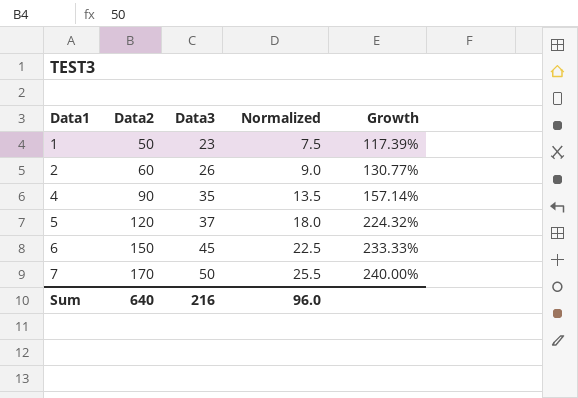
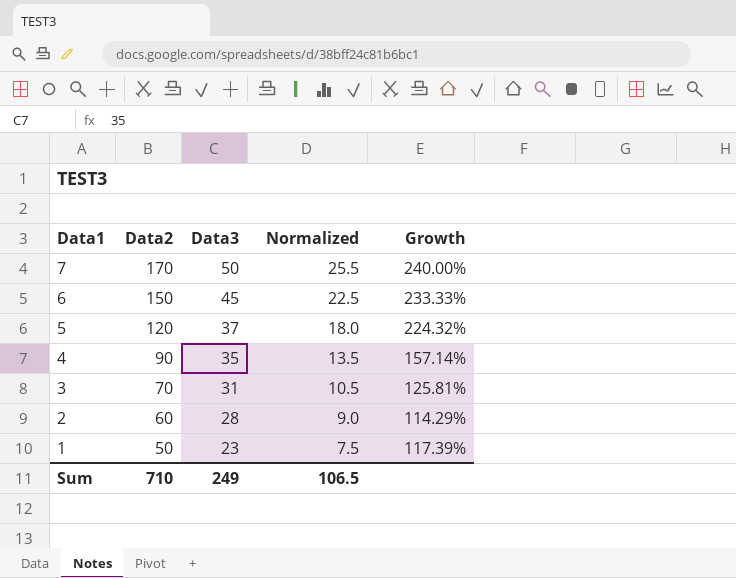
row order: Data1 ascending -> Data1 descending
row 3: none -> 70 | 31 | 10.5 | 125.81%
2 | Data3: 26 -> 28
2 | Growth: 130.77% -> 114.29%
Sum | Data2: 640 -> 710
Sum | Data3: 216 -> 249
Sum | Normalized: 96.0 -> 106.5

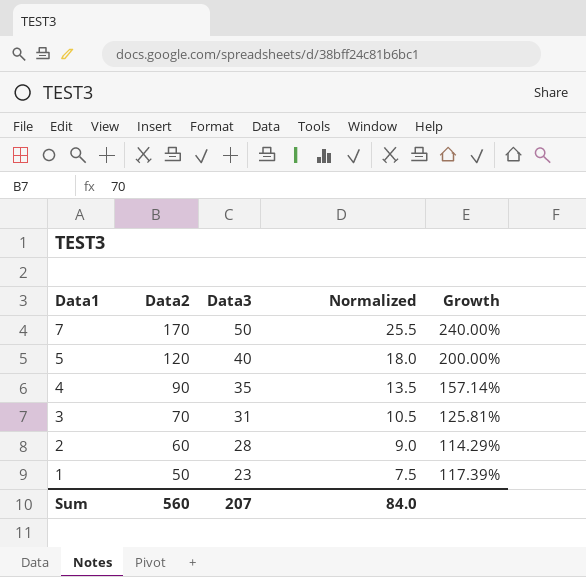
row 6: 150 | 45 | 22.5 | 233.33% -> none
5 | Data3: 37 -> 40
5 | Growth: 224.32% -> 200.00%
Sum | Data2: 710 -> 560
Sum | Data3: 249 -> 207
Sum | Normalized: 106.5 -> 84.0

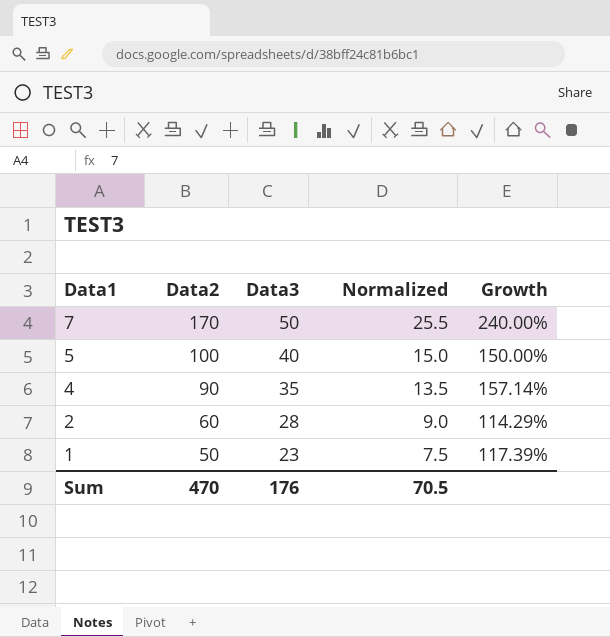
row 3: 70 | 31 | 10.5 | 125.81% -> none
5 | Data2: 120 -> 100
5 | Normalized: 18.0 -> 15.0
5 | Growth: 200.00% -> 150.00%
Sum | Data2: 560 -> 470
Sum | Data3: 207 -> 176
Sum | Normalized: 84.0 -> 70.5

